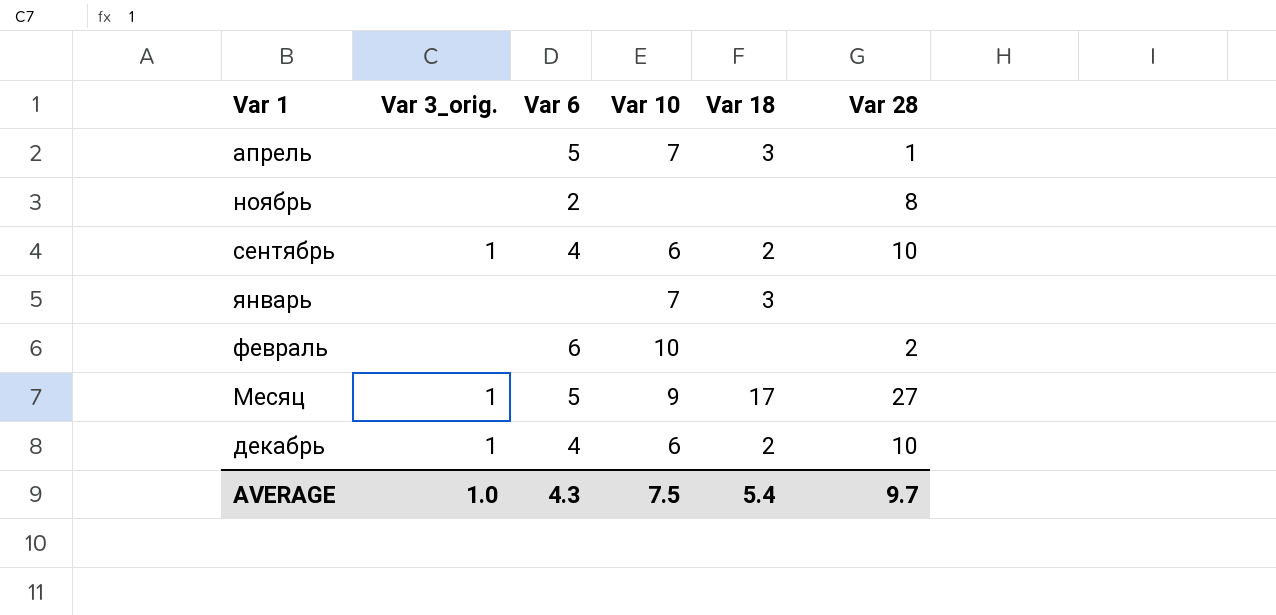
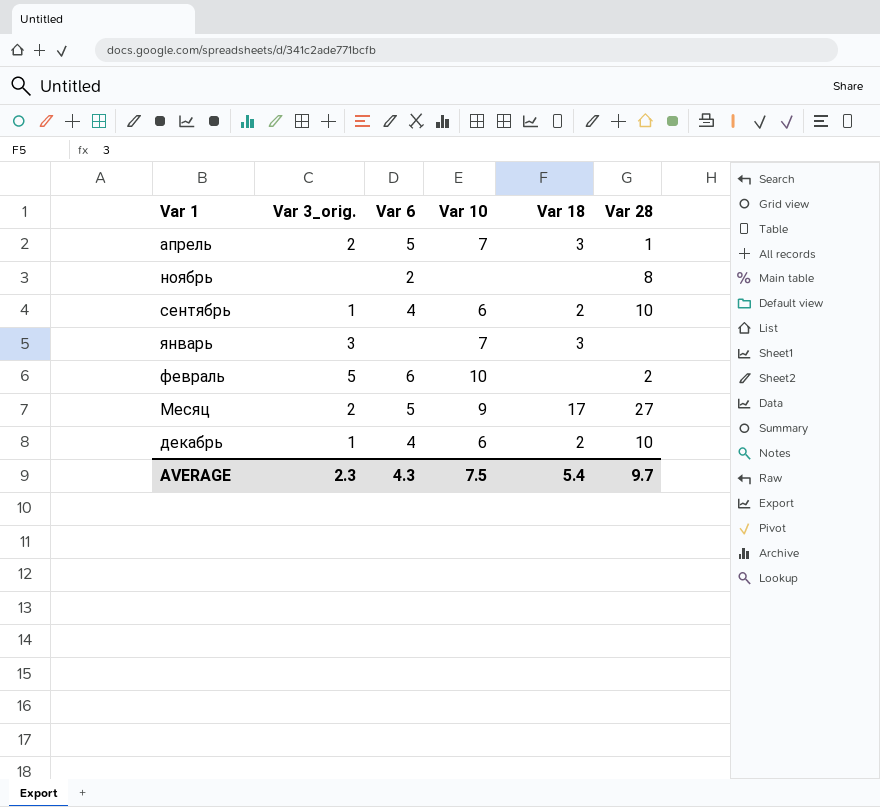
апрель | Var 3_orig.: none -> 2
январь | Var 3_orig.: none -> 3
февраль | Var 3_orig.: none -> 5
Месяц | Var 3_orig.: 1 -> 2
AVERAGE | Var 3_orig.: 1.0 -> 2.3

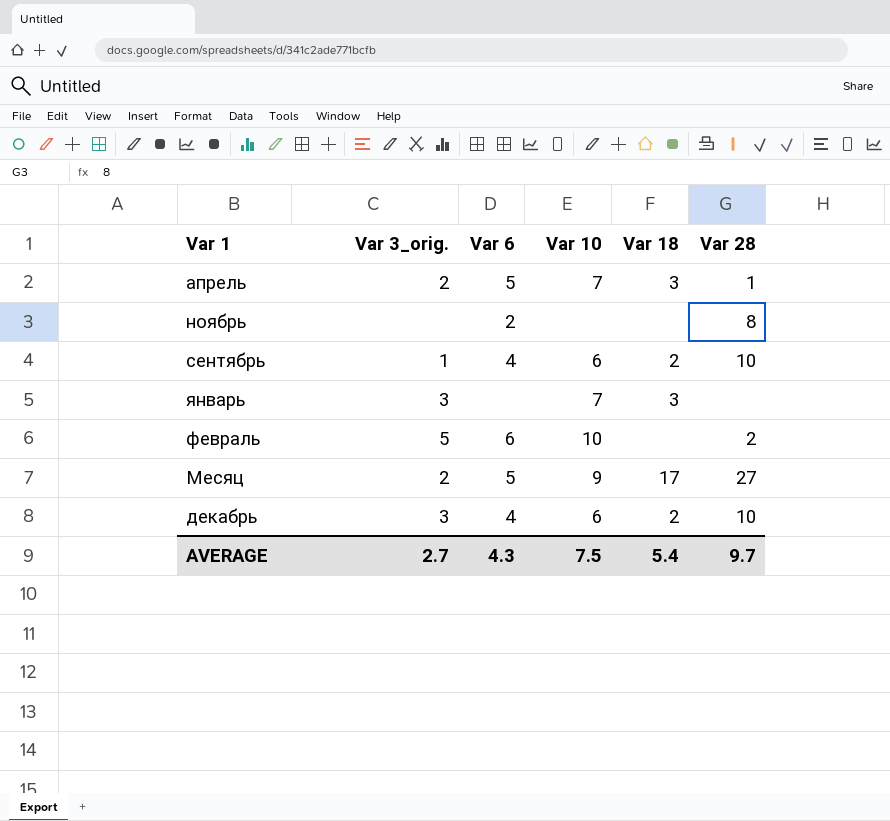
декабрь | Var 3_orig.: 1 -> 3
AVERAGE | Var 3_orig.: 2.3 -> 2.7

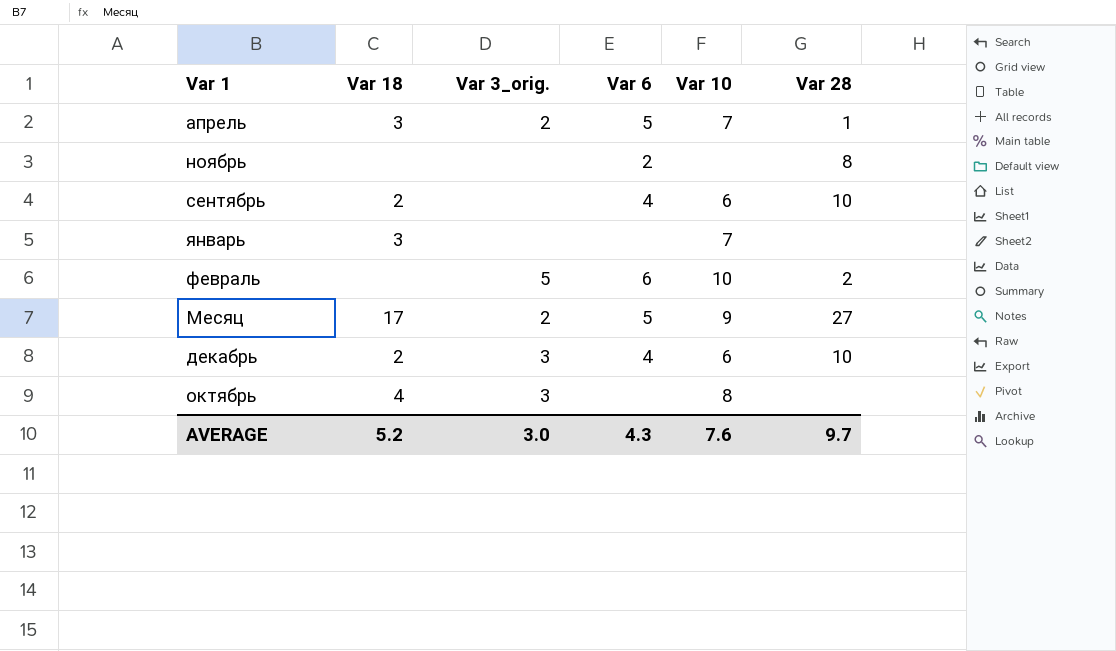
column Var 18 | position: 5 -> 2
сентябрь | Var 3_orig.: 1 -> none
январь | Var 3_orig.: 3 -> none
row октябрь: none -> 4 | 3 | none | 8 | none
AVERAGE | Var 18: 5.4 -> 5.2
AVERAGE | Var 3_orig.: 2.7 -> 3.0
AVERAGE | Var 10: 7.5 -> 7.6

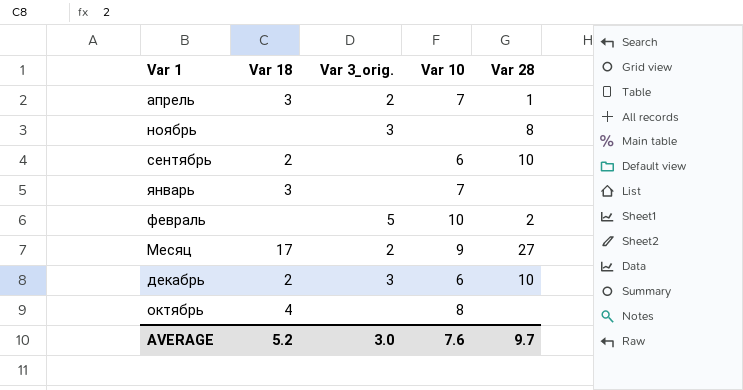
column Var 6 | position: 4 -> none
ноябрь | Var 3_orig.: none -> 3
октябрь | Var 3_orig.: 3 -> none

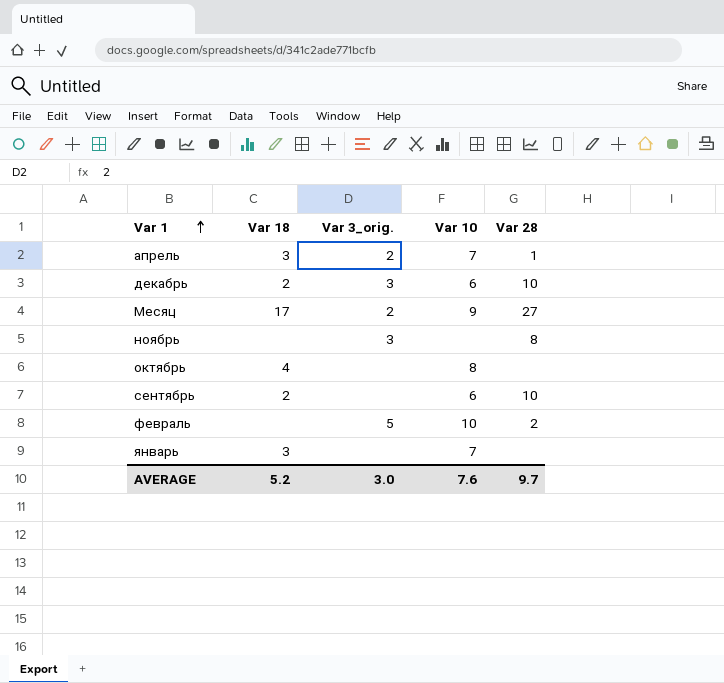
row order: none -> Var 1 ascending

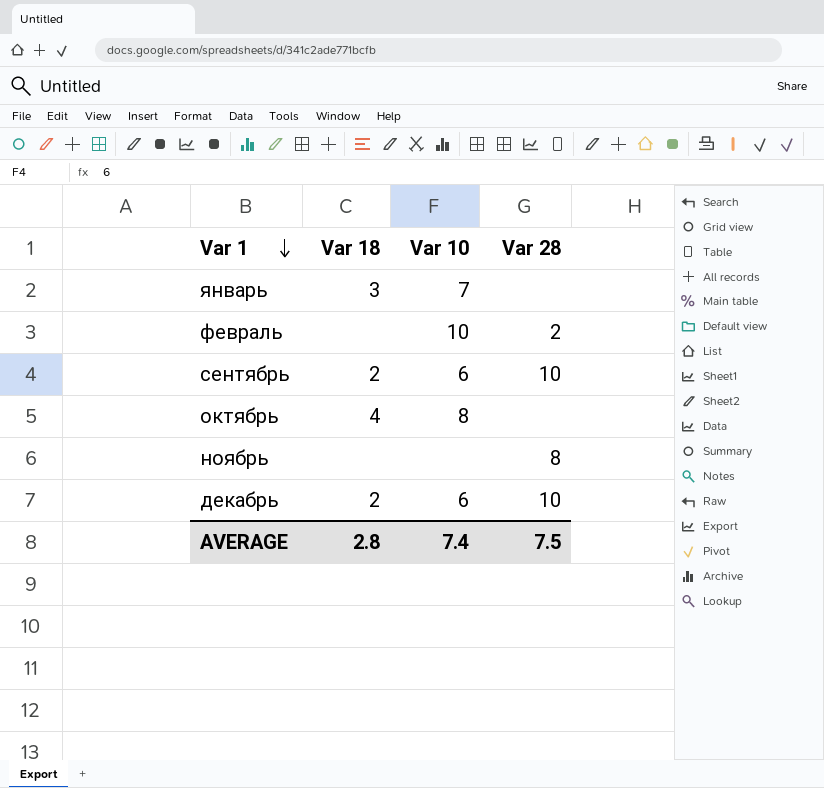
row order: Var 1 ascending -> Var 1 descending
column Var 3_orig. | position: 3 -> none
row апрель: 3 | 2 | 7 | 1 -> none
row Месяц: 17 | 2 | 9 | 27 -> none
AVERAGE | Var 18: 5.2 -> 2.8
AVERAGE | Var 10: 7.6 -> 7.4
AVERAGE | Var 28: 9.7 -> 7.5

